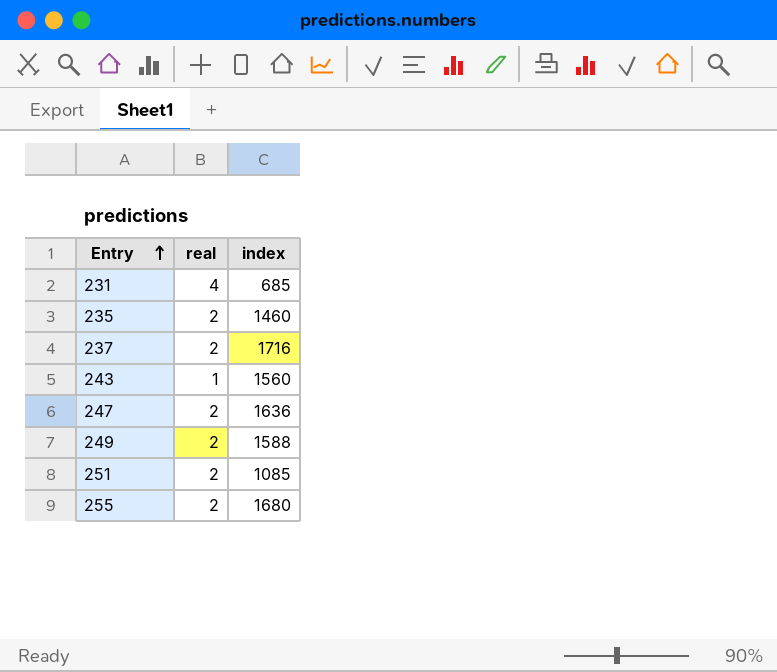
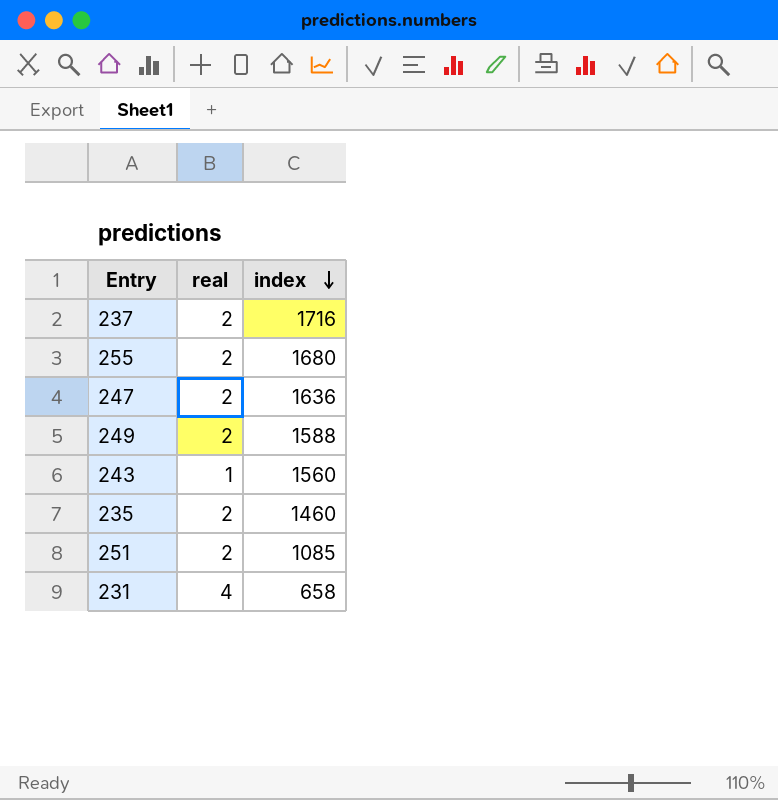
row order: Entry ascending -> index descending
231 | index: 685 -> 658

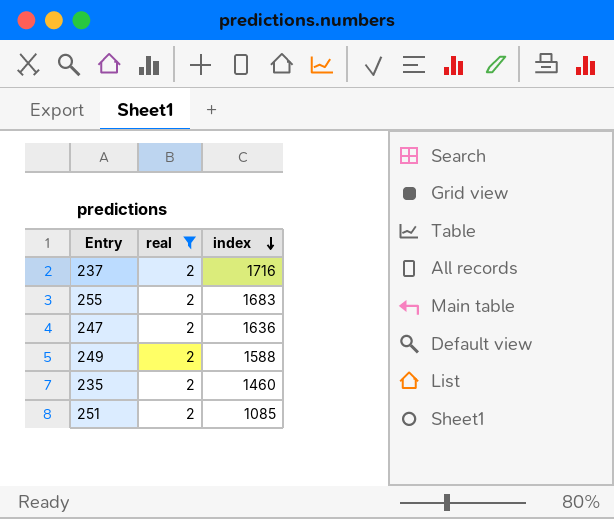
filter: none -> real = 2
255 | index: 1680 -> 1683

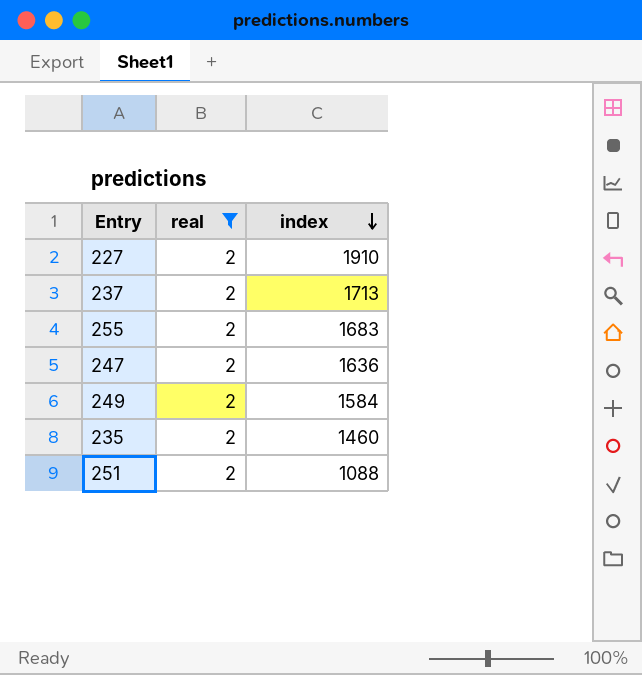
row 227: none -> 2 | 1910
237 | index: 1716 -> 1713
249 | index: 1588 -> 1584
251 | index: 1085 -> 1088

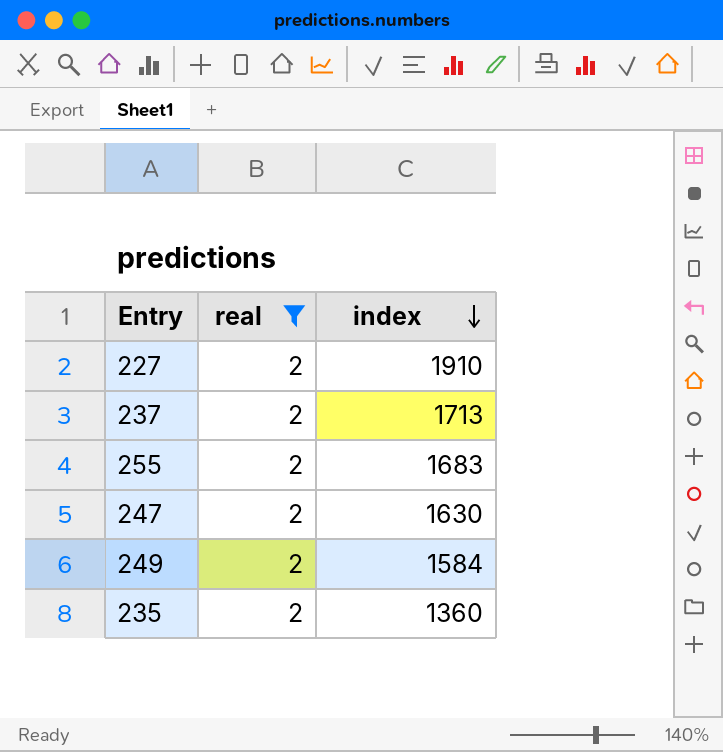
row 251: 2 | 1088 -> none
247 | index: 1636 -> 1630
235 | index: 1460 -> 1360

